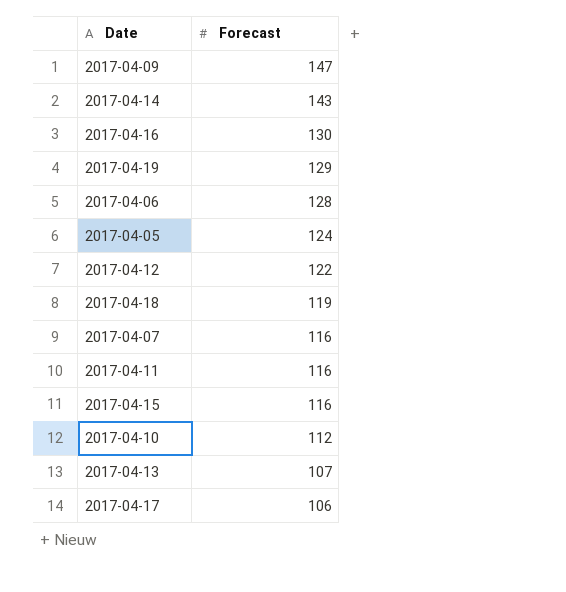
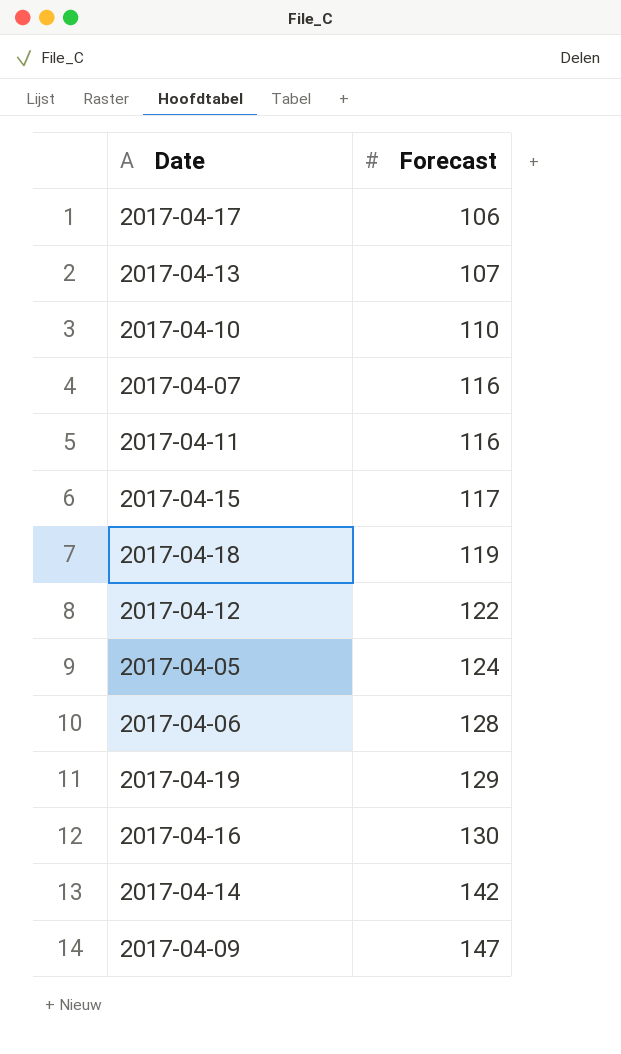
row order: Forecast descending -> Forecast ascending
2017-04-10 | Forecast: 112 -> 110
2017-04-15 | Forecast: 116 -> 117
2017-04-14 | Forecast: 143 -> 142

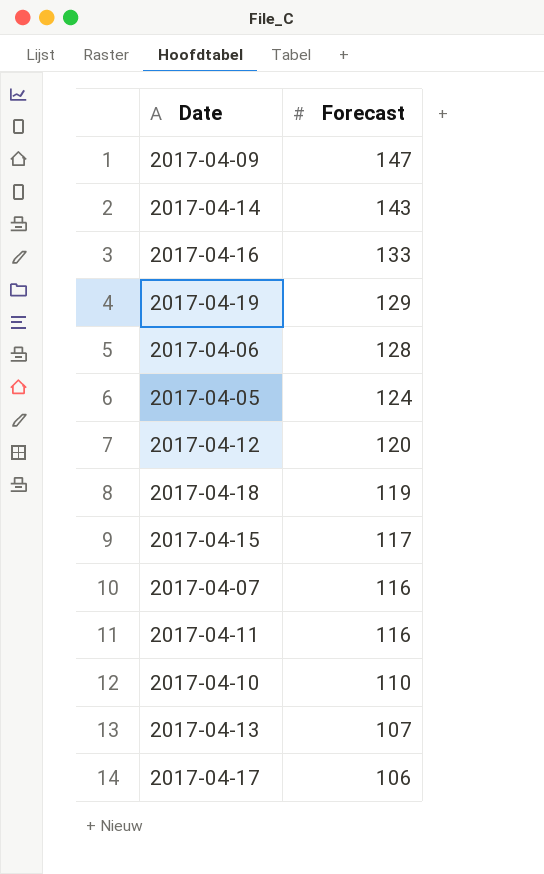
row order: Forecast ascending -> Forecast descending
2017-04-14 | Forecast: 142 -> 143
2017-04-16 | Forecast: 130 -> 133
2017-04-12 | Forecast: 122 -> 120

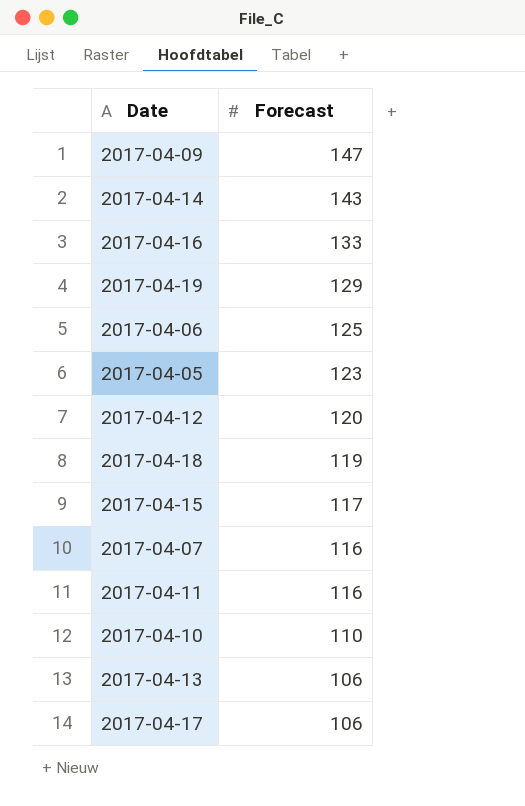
2017-04-06 | Forecast: 128 -> 125
2017-04-05 | Forecast: 124 -> 123
2017-04-13 | Forecast: 107 -> 106

